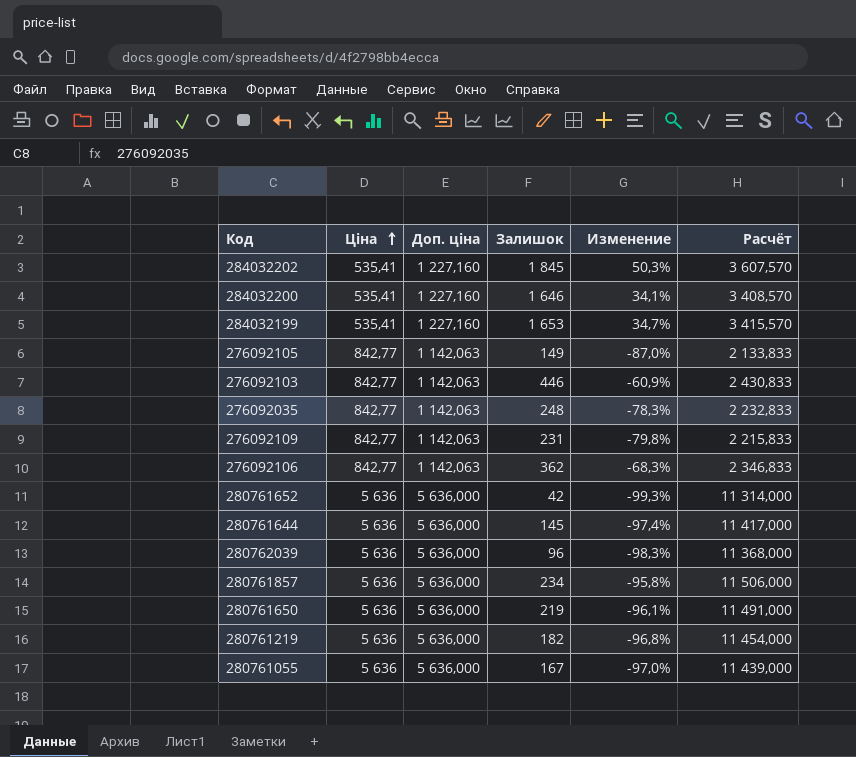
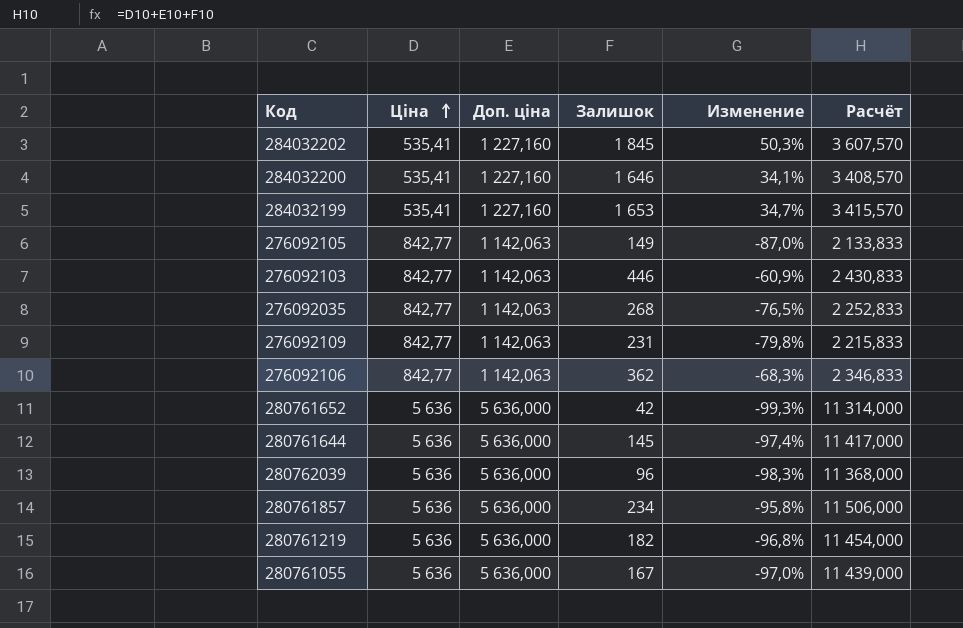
row 280761650: 5 636 | 5 636,000 | 219 | -96,1% | 11 491,000 -> none
276092035 | Залишок: 248 -> 268
276092035 | Изменение: -78,3% -> -76,5%
276092035 | Расчёт: 2 232,833 -> 2 252,833

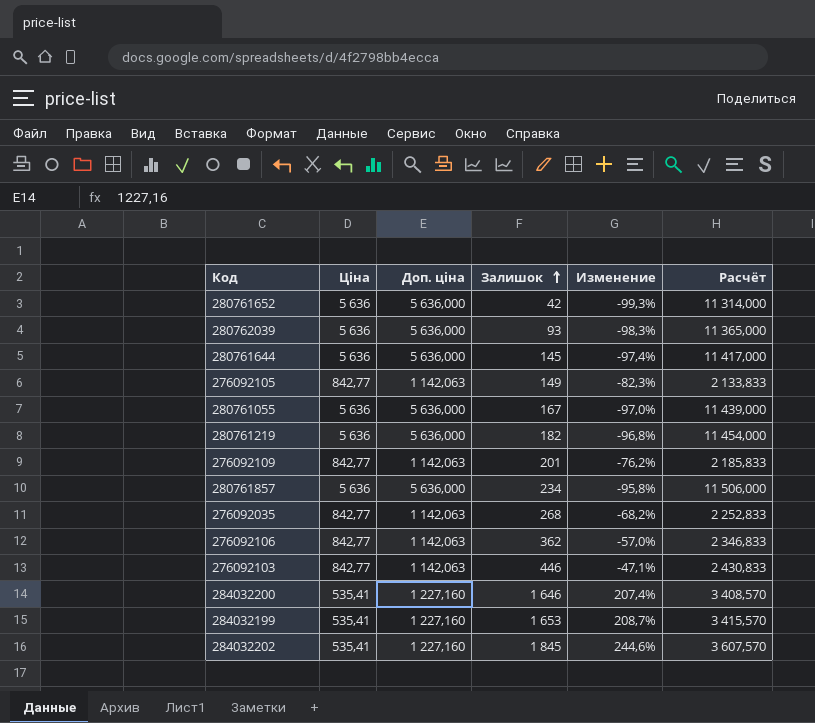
row order: Ціна ascending -> Залишок ascending
column Изменение | formula: ([Залишок] - [Доп. ціна]) / [Доп. ціна] -> ([Залишок] - [Ціна]) / [Ціна]
280762039 | Залишок: 96 -> 93
280762039 | Расчёт: 11 368,000 -> 11 365,000
276092109 | Залишок: 231 -> 201
276092109 | Расчёт: 2 215,833 -> 2 185,833

